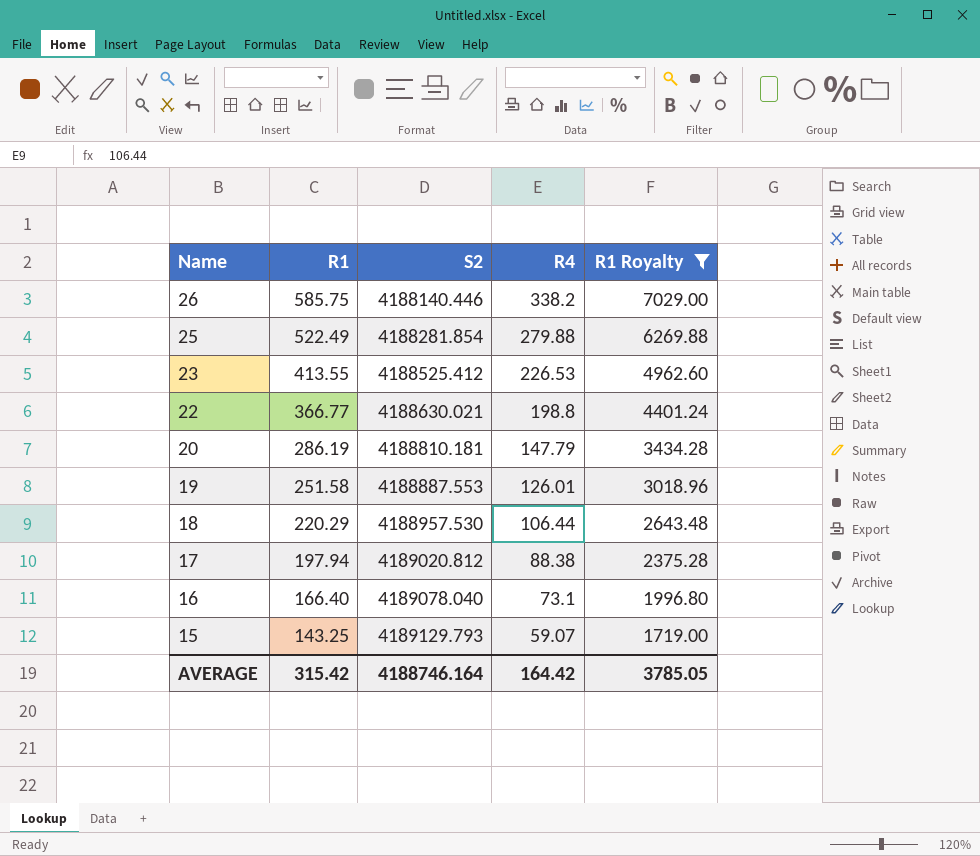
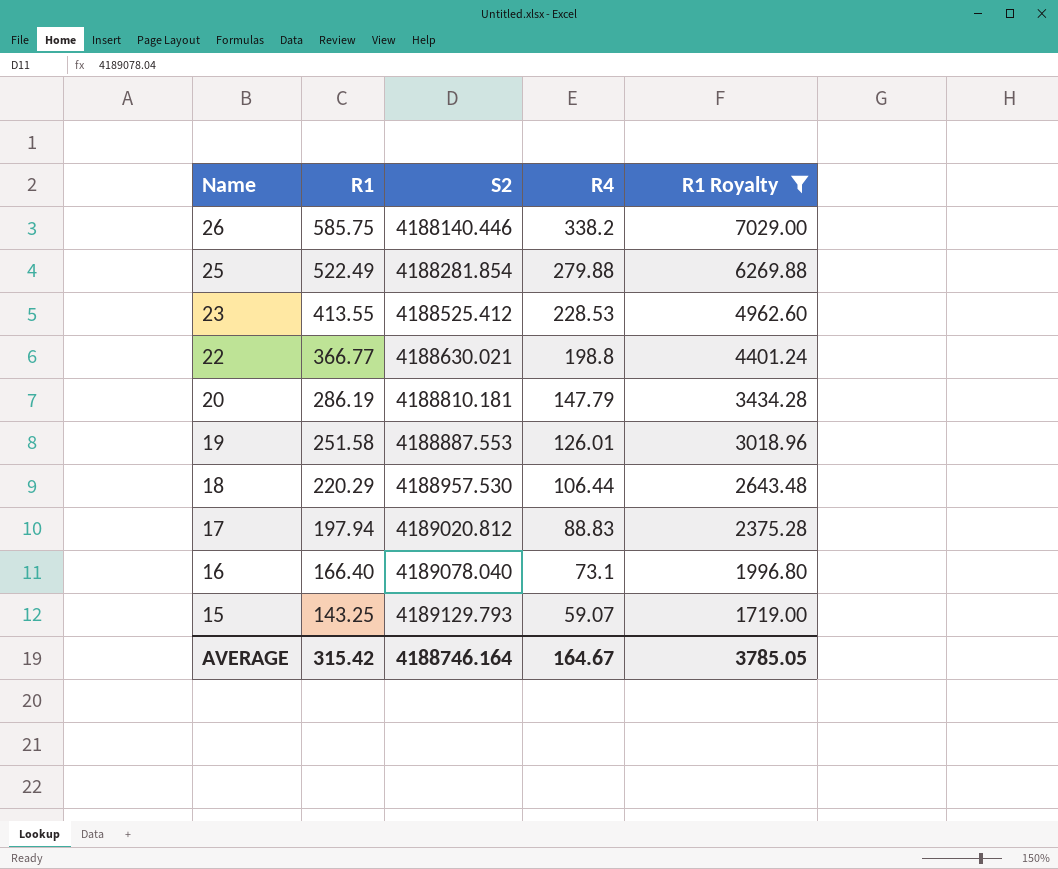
23 | R4: 226.53 -> 228.53
17 | R4: 88.38 -> 88.83
AVERAGE | R4: 164.42 -> 164.67

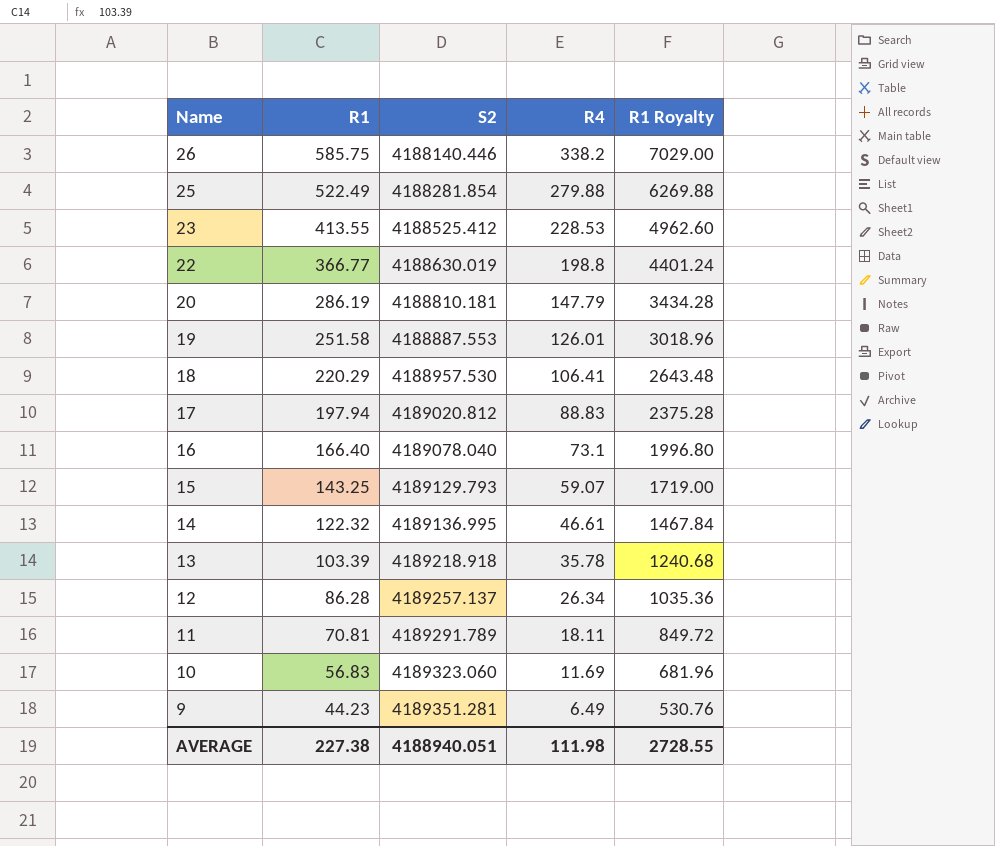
filter: R1 Royalty >= 1719.00 -> none
22 | S2: 4188630.021 -> 4188630.019
18 | R4: 106.44 -> 106.41
AVERAGE | R1: 315.42 -> 227.38
AVERAGE | S2: 4188746.164 -> 4188940.051
AVERAGE | R4: 164.67 -> 111.98
AVERAGE | R1 Royalty: 3785.05 -> 2728.55

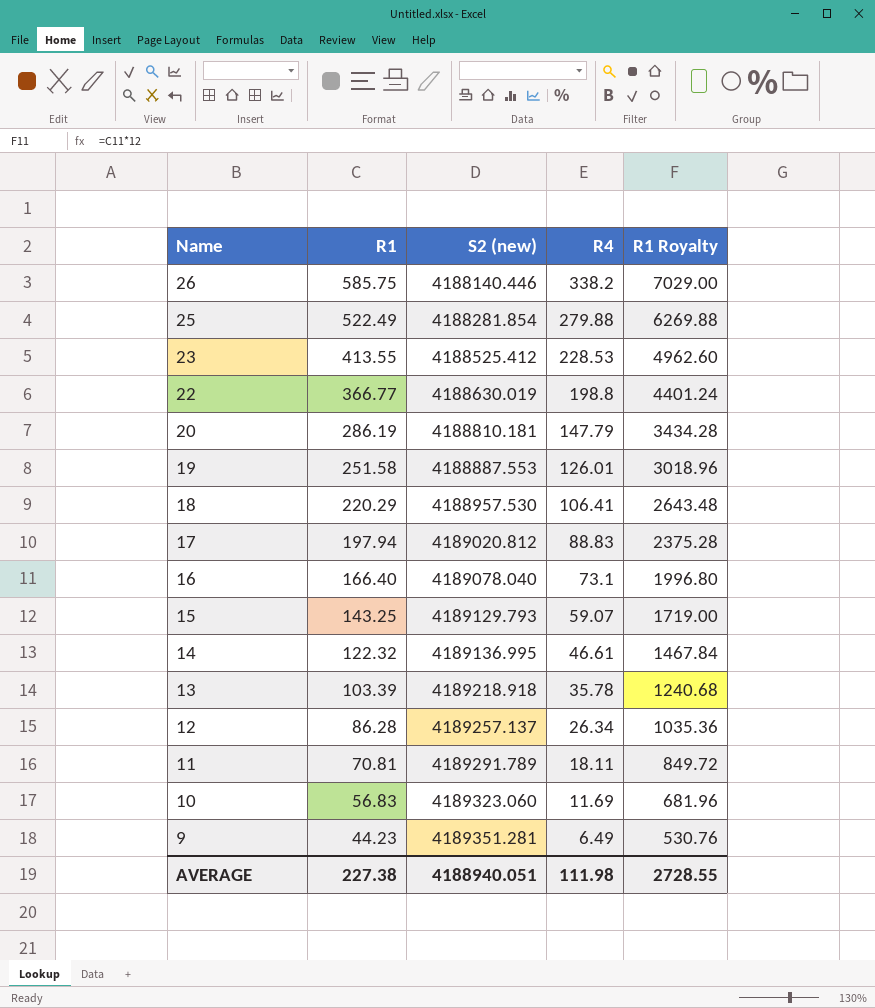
column name: S2 -> S2 (new)

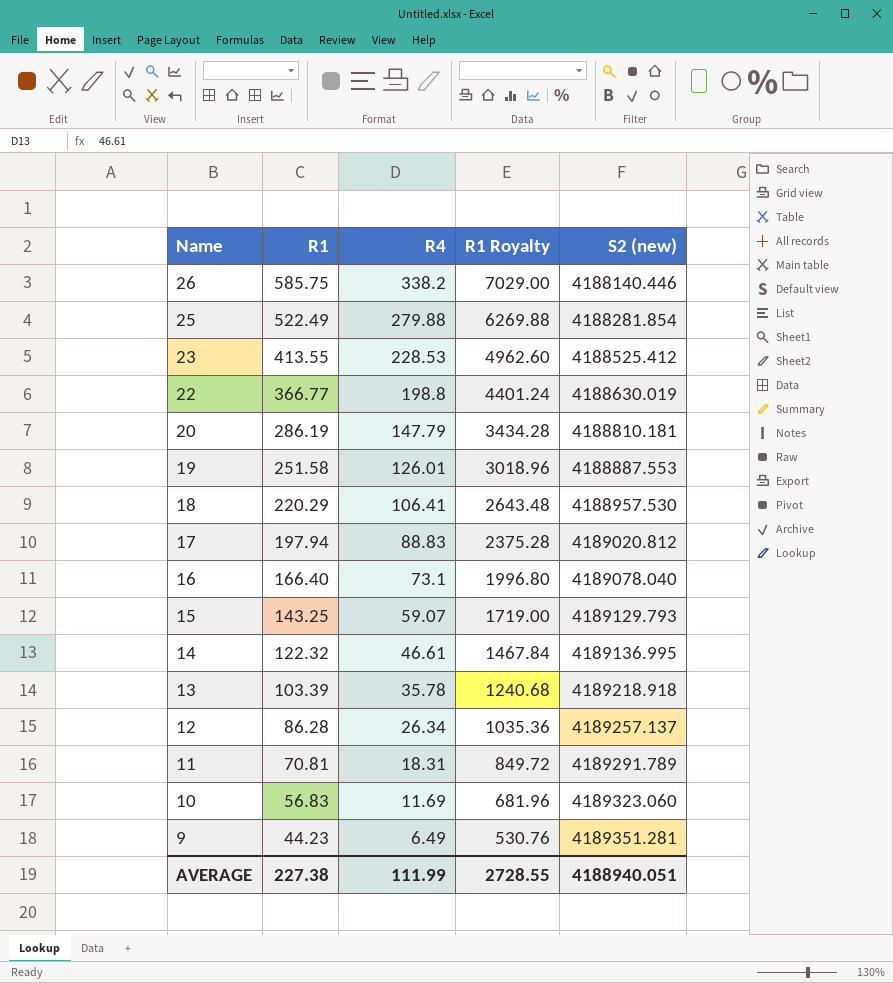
column S2 (new) | position: 3 -> 5
11 | R4: 18.11 -> 18.31
AVERAGE | R4: 111.98 -> 111.99

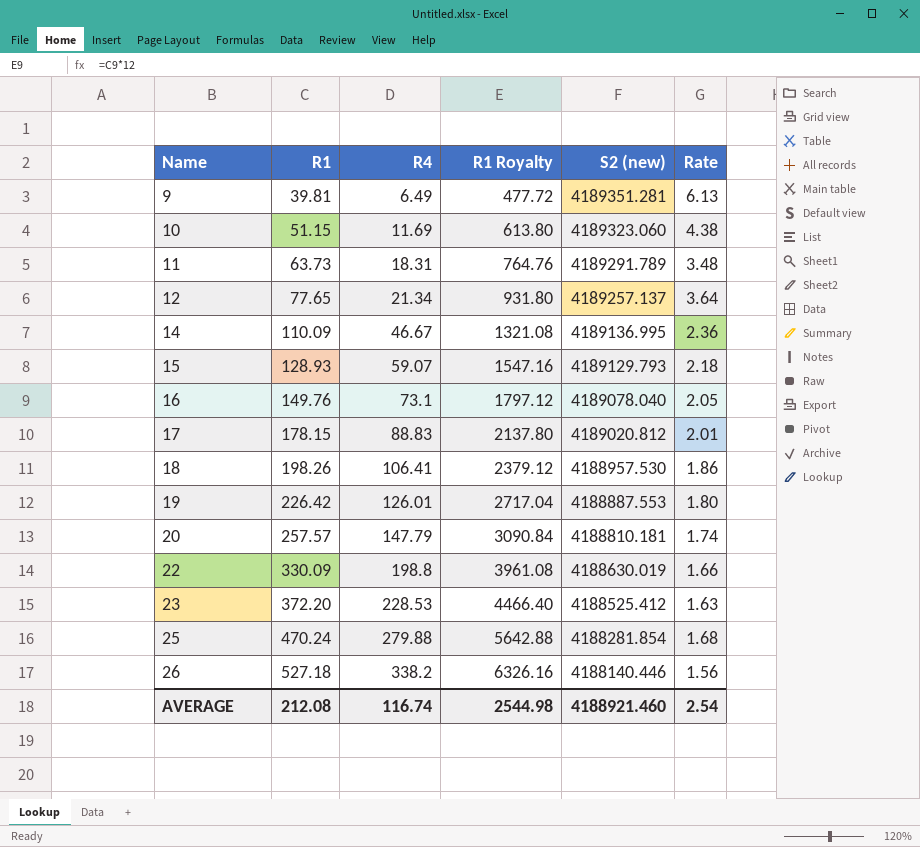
row order: Name descending -> Name ascending
column Rate | formula: none -> [R1] / [R4]
row 13: 103.39 | 35.78 | 1240.68 | 4189218.918 -> none
9 | R1: 44.23 -> 39.81
9 | R1 Royalty: 530.76 -> 477.72
10 | R1: 56.83 -> 51.15
10 | R1 Royalty: 681.96 -> 613.80
11 | R1: 70.81 -> 63.73
11 | R1 Royalty: 849.72 -> 764.76
12 | R1: 86.28 -> 77.65
12 | R4: 26.34 -> 21.34
12 | R1 Royalty: 1035.36 -> 931.80
14 | R1: 122.32 -> 110.09
14 | R4: 46.61 -> 46.67
14 | R1 Royalty: 1467.84 -> 1321.08
15 | R1: 143.25 -> 128.93
15 | R1 Royalty: 1719.00 -> 1547.16
16 | R1: 166.40 -> 149.76
16 | R1 Royalty: 1996.80 -> 1797.12
17 | R1: 197.94 -> 178.15
17 | R1 Royalty: 2375.28 -> 2137.80
18 | R1: 220.29 -> 198.26
18 | R1 Royalty: 2643.48 -> 2379.12
19 | R1: 251.58 -> 226.42
19 | R1 Royalty: 3018.96 -> 2717.04
20 | R1: 286.19 -> 257.57
20 | R1 Royalty: 3434.28 -> 3090.84
22 | R1: 366.77 -> 330.09
22 | R1 Royalty: 4401.24 -> 3961.08
23 | R1: 413.55 -> 372.20
23 | R1 Royalty: 4962.60 -> 4466.40
25 | R1: 522.49 -> 470.24
25 | R1 Royalty: 6269.88 -> 5642.88
26 | R1: 585.75 -> 527.18
26 | R1 Royalty: 7029.00 -> 6326.16
AVERAGE | R1: 227.38 -> 212.08
AVERAGE | R4: 111.99 -> 116.74
AVERAGE | R1 Royalty: 2728.55 -> 2544.98
AVERAGE | S2 (new): 4188940.051 -> 4188921.460

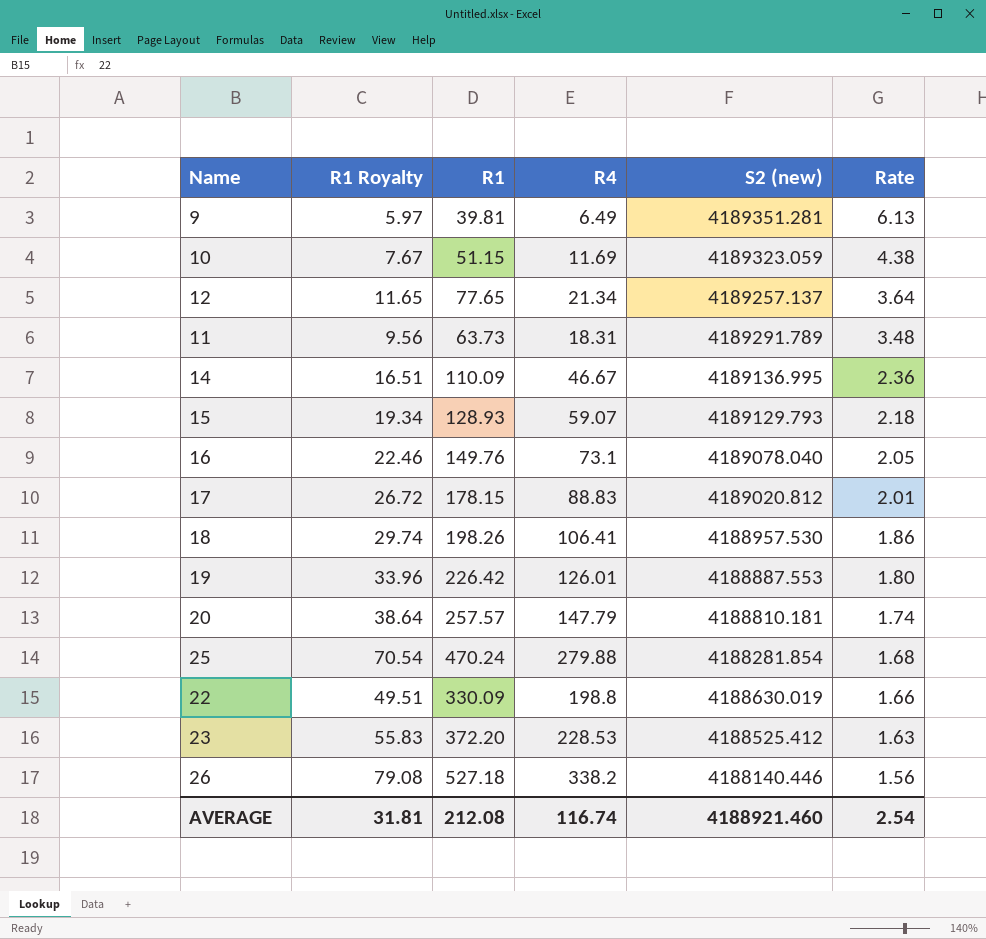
row order: Name ascending -> Rate descending
column R1 Royalty | formula: [R1] * 12 -> [R1] * 0.15
column R1 Royalty | position: 4 -> 2
10 | S2 (new): 4189323.060 -> 4189323.059
AVERAGE | R1 Royalty: 2544.98 -> 31.81

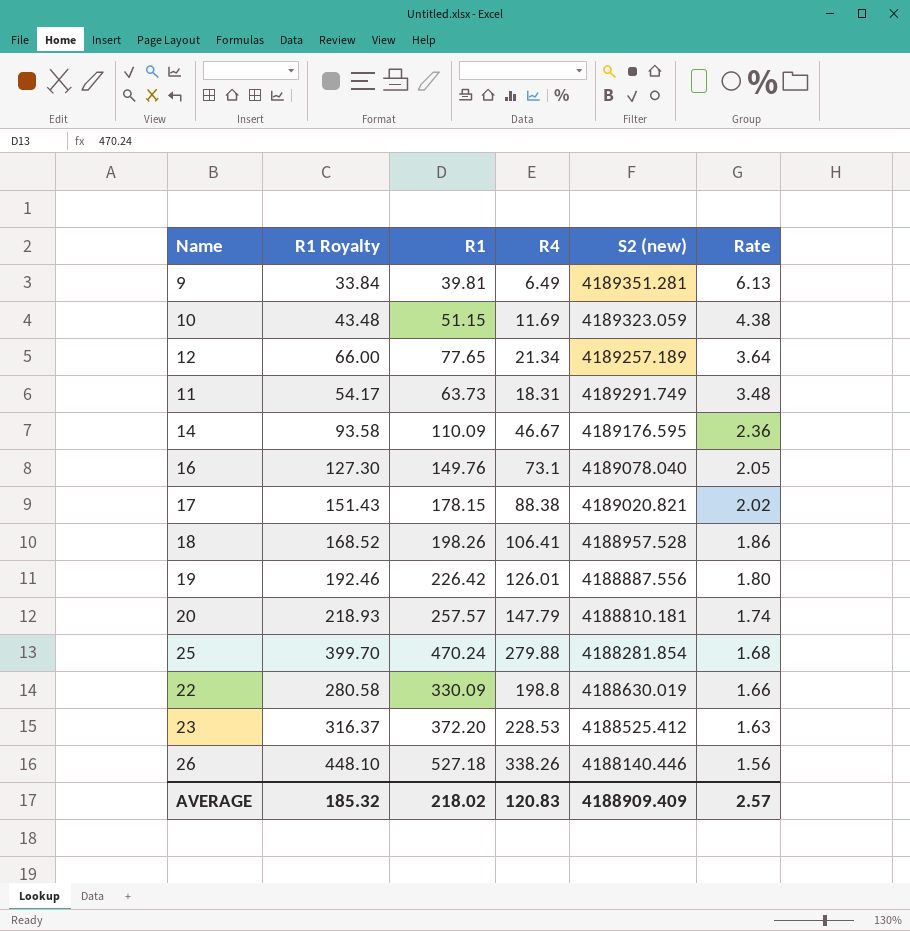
column R1 Royalty | formula: [R1] * 0.15 -> [R1] * 0.85
row 15: 19.34 | 128.93 | 59.07 | 4189129.793 | 2.18 -> none
12 | S2 (new): 4189257.137 -> 4189257.189
11 | S2 (new): 4189291.789 -> 4189291.749
14 | S2 (new): 4189136.995 -> 4189176.595
17 | R4: 88.83 -> 88.38
17 | S2 (new): 4189020.812 -> 4189020.821
17 | Rate: 2.01 -> 2.02
18 | S2 (new): 4188957.530 -> 4188957.528
19 | S2 (new): 4188887.553 -> 4188887.556
26 | R4: 338.2 -> 338.26
AVERAGE | R1 Royalty: 31.81 -> 185.32
AVERAGE | R1: 212.08 -> 218.02
AVERAGE | R4: 116.74 -> 120.83
AVERAGE | S2 (new): 4188921.460 -> 4188909.409
AVERAGE | Rate: 2.54 -> 2.57

